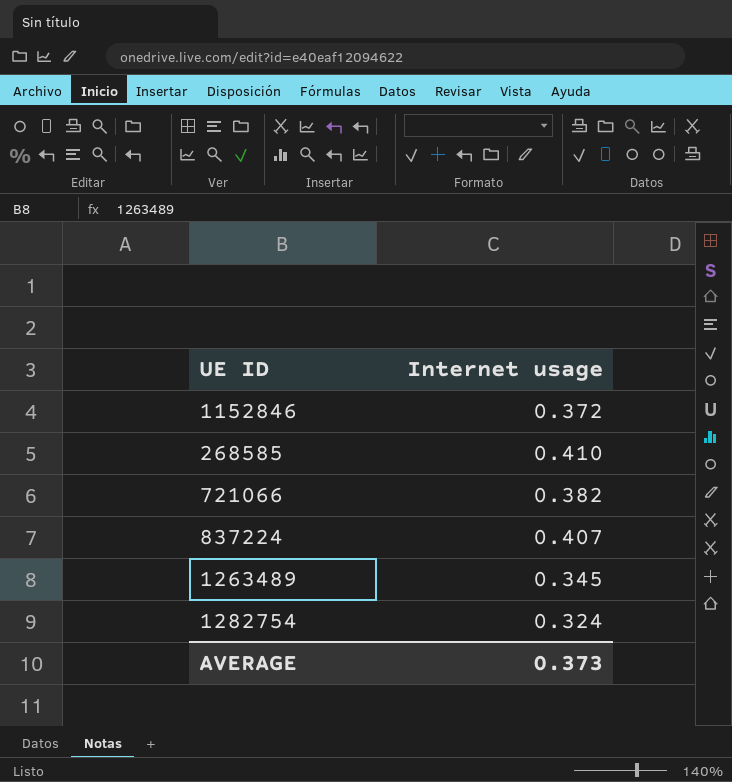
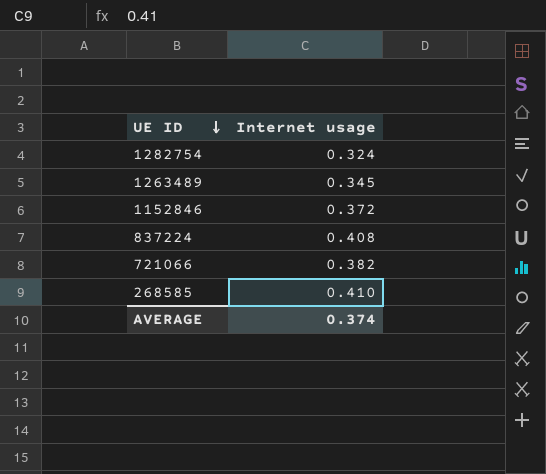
row order: none -> UE ID descending
837224 | Internet usage: 0.407 -> 0.408
AVERAGE | Internet usage: 0.373 -> 0.374

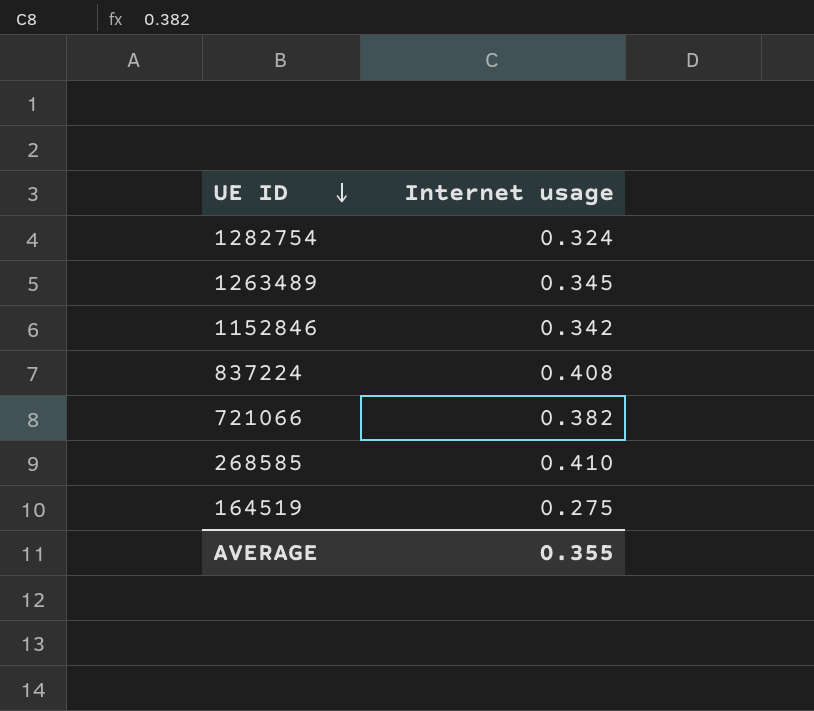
1152846 | Internet usage: 0.372 -> 0.342
row 164519: none -> 0.275
AVERAGE | Internet usage: 0.374 -> 0.355

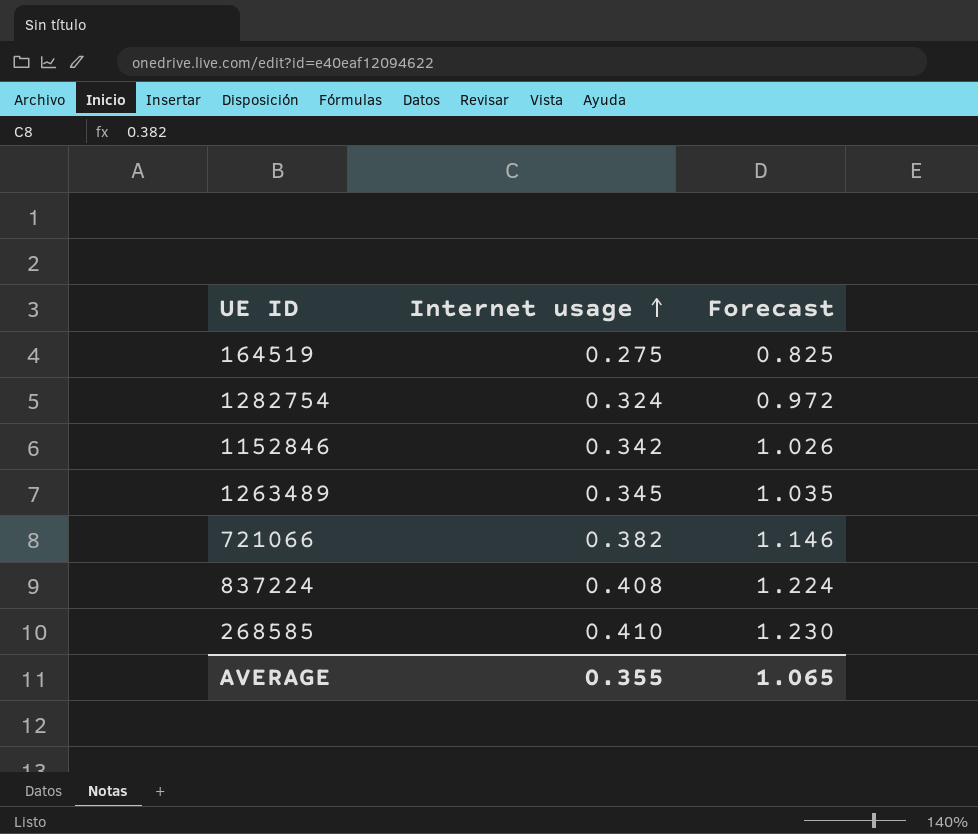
row order: UE ID descending -> Internet usage ascending
column Forecast | formula: none -> [Internet usage] * 3

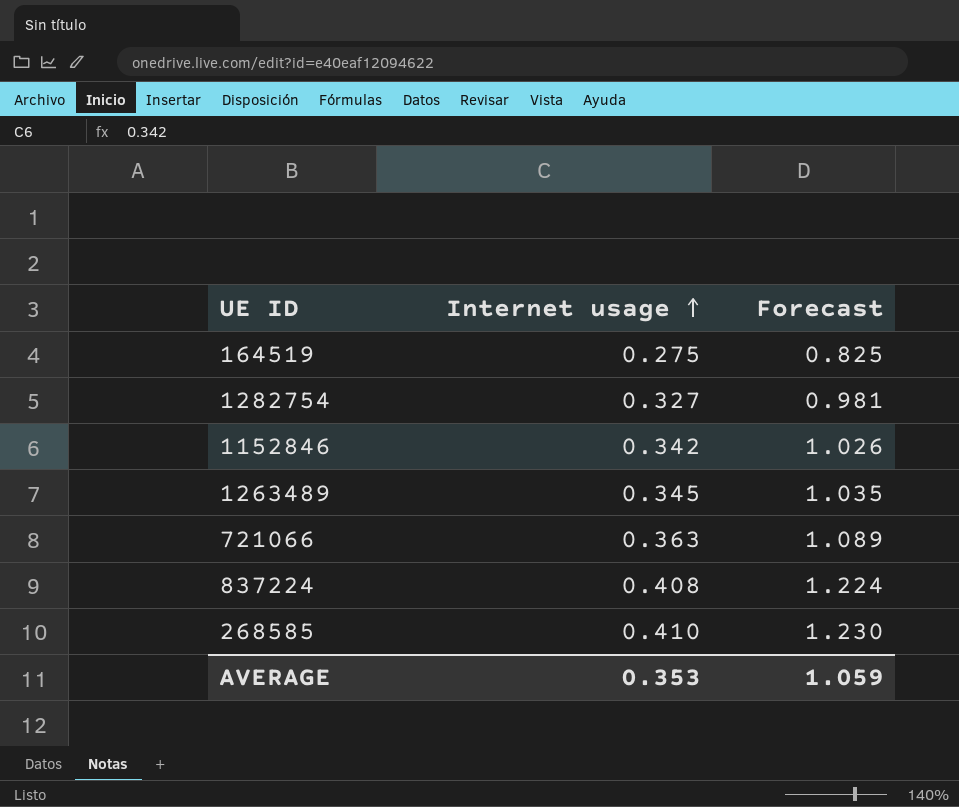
1282754 | Internet usage: 0.324 -> 0.327
1282754 | Forecast: 0.972 -> 0.981
721066 | Internet usage: 0.382 -> 0.363
721066 | Forecast: 1.146 -> 1.089
AVERAGE | Internet usage: 0.355 -> 0.353
AVERAGE | Forecast: 1.065 -> 1.059

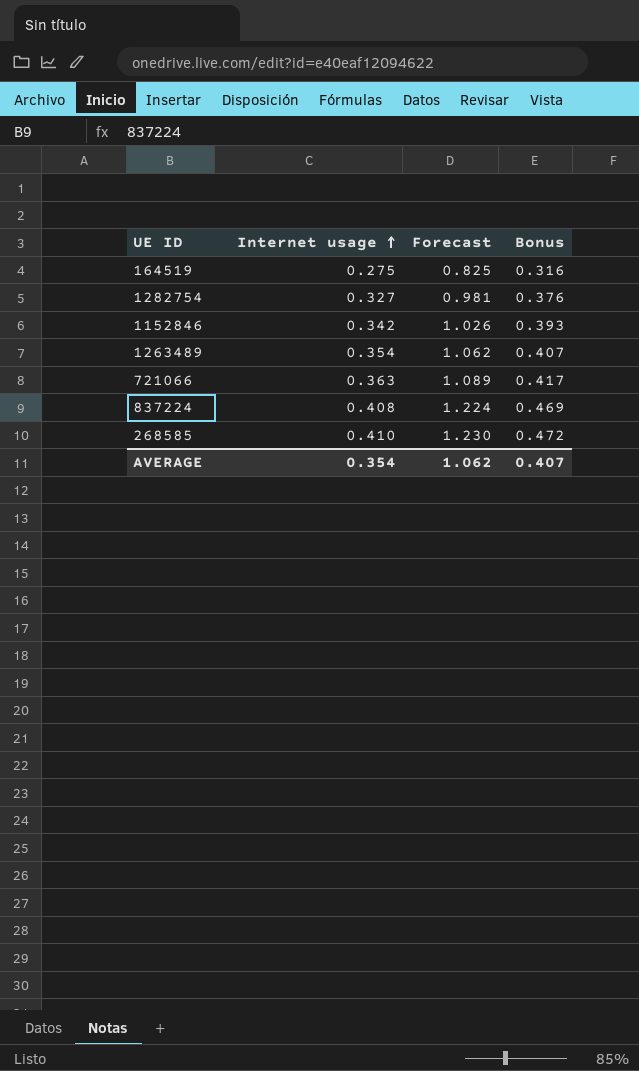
column Bonus | formula: none -> [Internet usage] * 1.15
1263489 | Internet usage: 0.345 -> 0.354
1263489 | Forecast: 1.035 -> 1.062
AVERAGE | Internet usage: 0.353 -> 0.354
AVERAGE | Forecast: 1.059 -> 1.062

